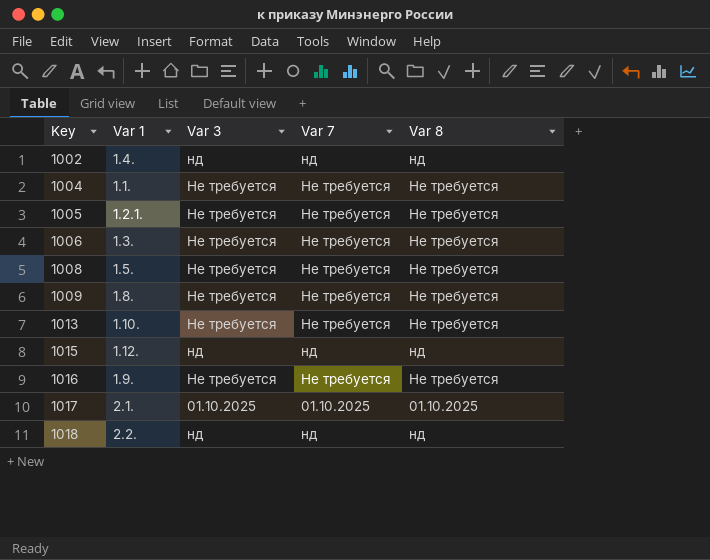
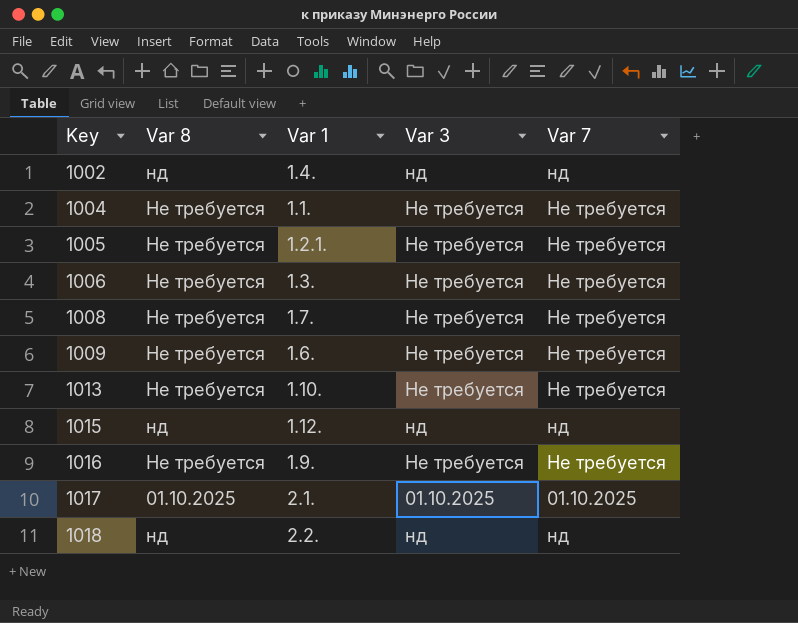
column Var 8 | position: 5 -> 2
1008 | Var 1: 1.5. -> 1.7.
1009 | Var 1: 1.8. -> 1.6.

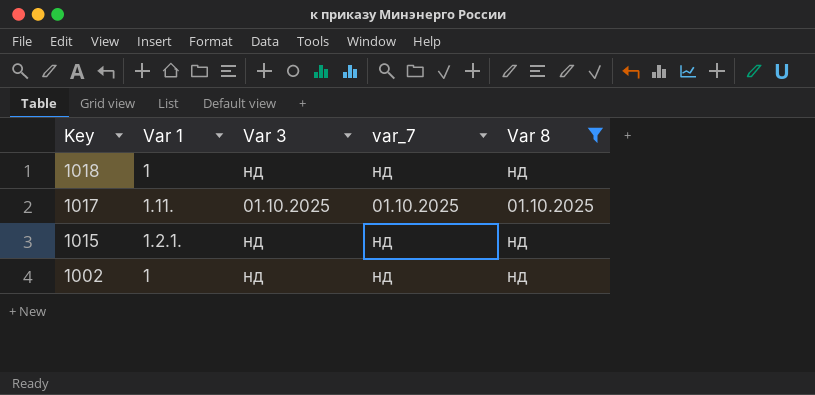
filter: none -> Var 8 != Не требуется
row order: Key ascending -> Key descending
column name: Var 7 -> var_7
column Var 8 | position: 2 -> 5
1018 | Var 1: 2.2. -> 1
1017 | Var 1: 2.1. -> 1.11.
1015 | Var 1: 1.12. -> 1.2.1.
1002 | Var 1: 1.4. -> 1

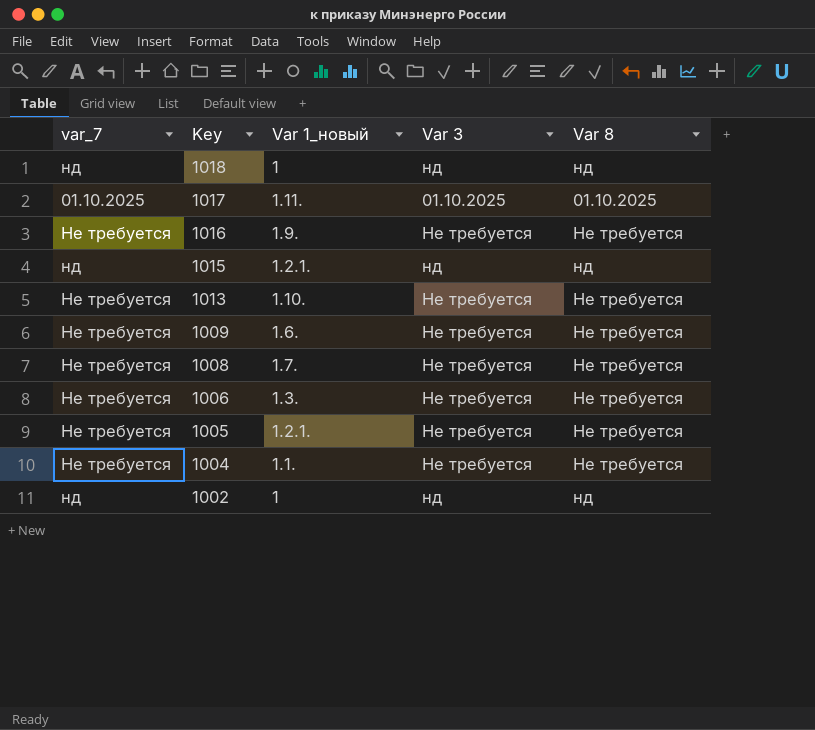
filter: Var 8 != Не требуется -> none
column var_7 | position: 4 -> 1
column name: Var 1 -> Var 1_новый

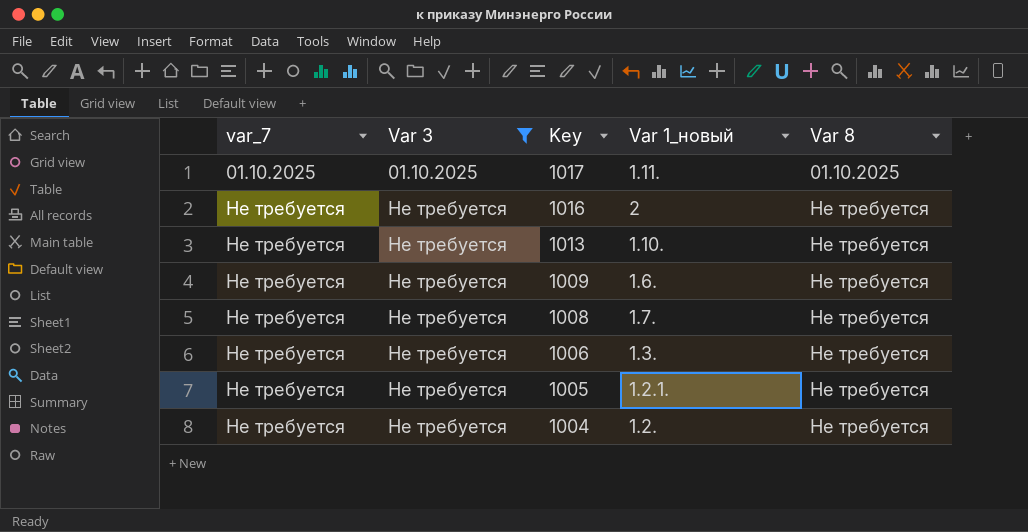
filter: none -> Var 3 != нд
column Var 3 | position: 4 -> 2
1016 | Var 1_новый: 1.9. -> 2
1004 | Var 1_новый: 1.1. -> 1.2.

